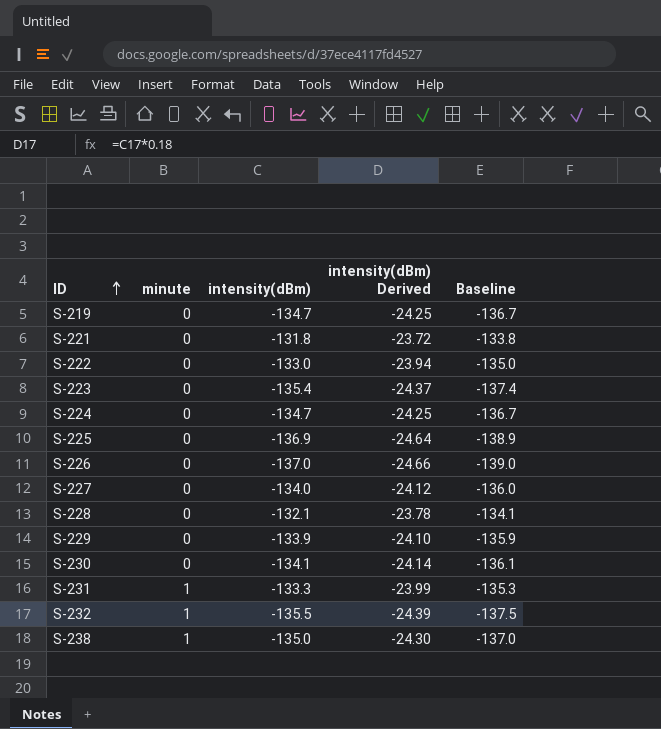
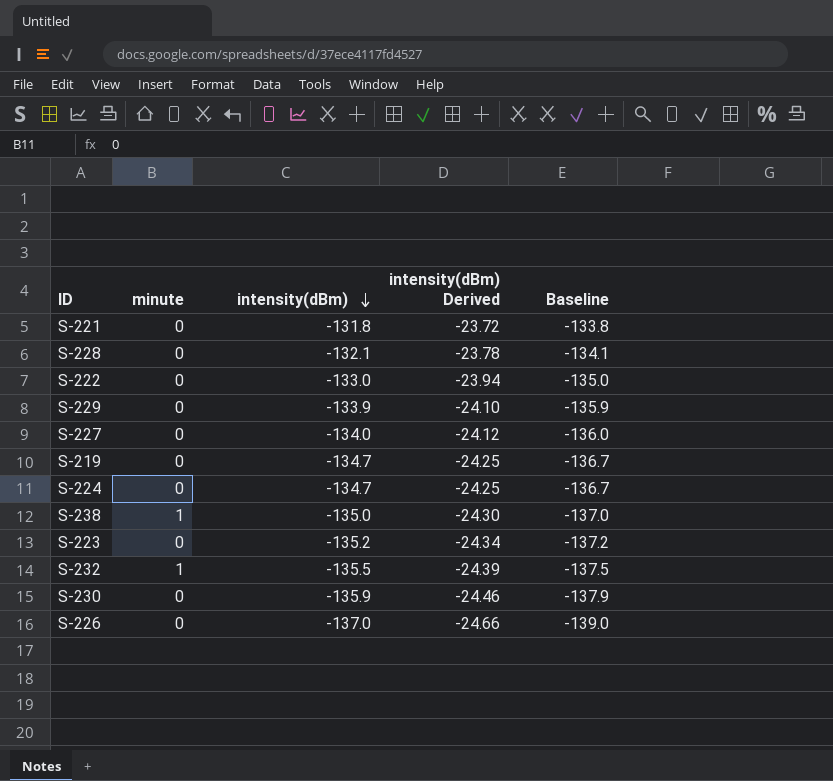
row order: ID ascending -> intensity(dBm) descending
row S-225: 0 | -136.9 | -24.64 | -138.9 -> none
row S-231: 1 | -133.3 | -23.99 | -135.3 -> none
S-223 | intensity(dBm): -135.4 -> -135.2
S-223 | intensity(dBm) Derived: -24.37 -> -24.34
S-223 | Baseline: -137.4 -> -137.2
S-230 | intensity(dBm): -134.1 -> -135.9
S-230 | intensity(dBm) Derived: -24.14 -> -24.46
S-230 | Baseline: -136.1 -> -137.9

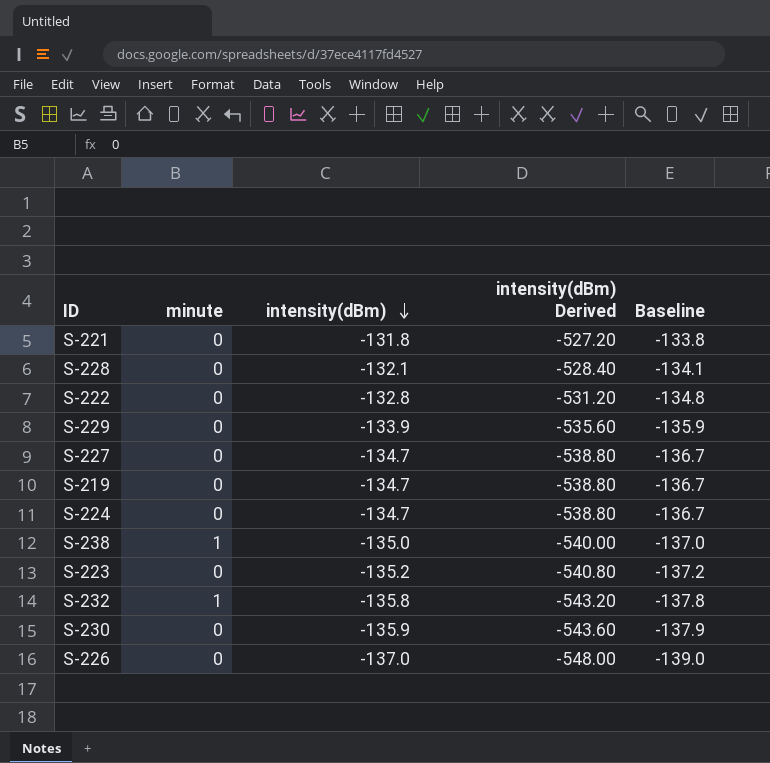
column intensity(dBm) Derived | formula: [intensity(dBm)] * 0.18 -> [intensity(dBm)] * 4
S-222 | intensity(dBm): -133.0 -> -132.8
S-222 | Baseline: -135.0 -> -134.8
S-227 | intensity(dBm): -134.0 -> -134.7
S-227 | Baseline: -136.0 -> -136.7
S-232 | intensity(dBm): -135.5 -> -135.8
S-232 | Baseline: -137.5 -> -137.8

